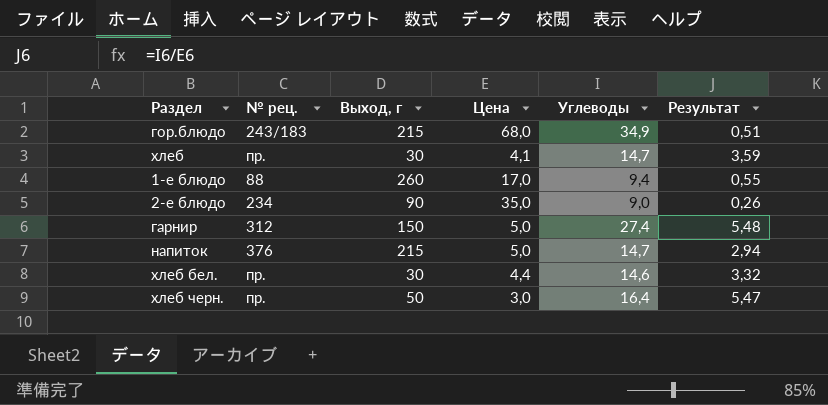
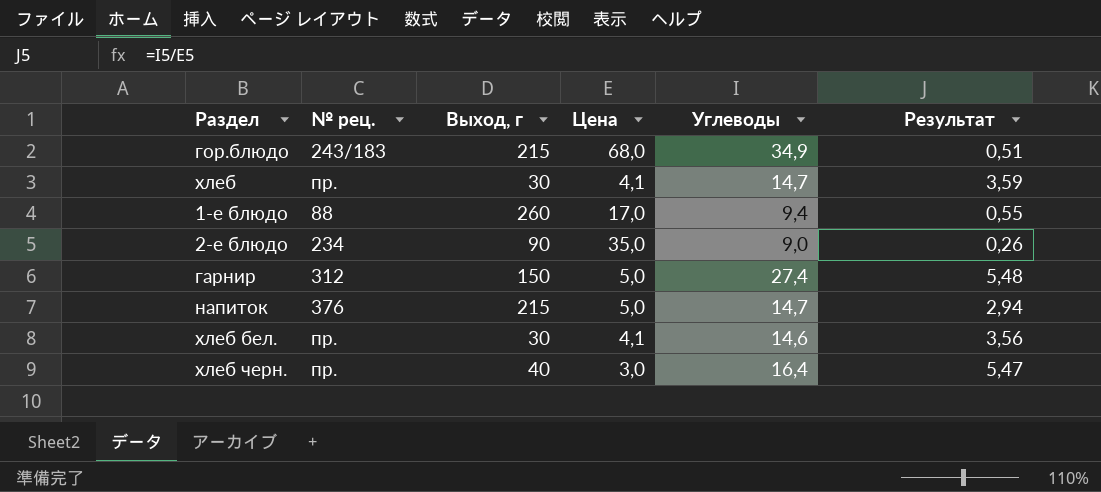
хлеб бел. | Цена: 4,4 -> 4,1
хлеб бел. | Результат: 3,32 -> 3,56
хлеб черн. | Выход, г: 50 -> 40

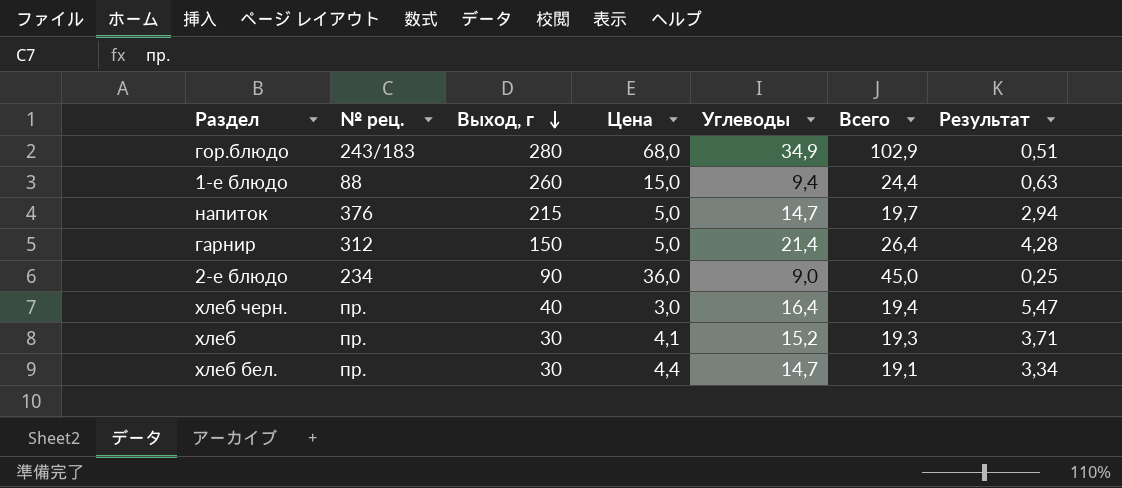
row order: none -> Выход, г descending
column Всего | formula: none -> [Цена] + [Углеводы]
гор.блюдо | Выход, г: 215 -> 280
1-е блюдо | Цена: 17,0 -> 15,0
1-е блюдо | Результат: 0,55 -> 0,63
гарнир | Углеводы: 27,4 -> 21,4
гарнир | Результат: 5,48 -> 4,28
2-е блюдо | Цена: 35,0 -> 36,0
2-е блюдо | Результат: 0,26 -> 0,25
хлеб | Углеводы: 14,7 -> 15,2
хлеб | Результат: 3,59 -> 3,71
хлеб бел. | Цена: 4,1 -> 4,4
хлеб бел. | Углеводы: 14,6 -> 14,7
хлеб бел. | Результат: 3,56 -> 3,34

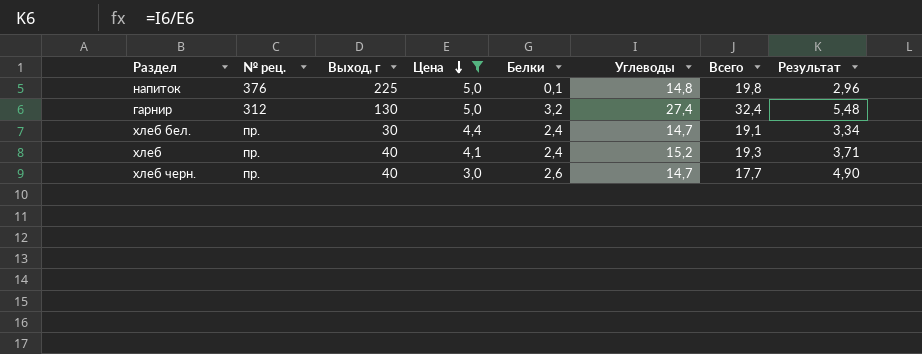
filter: none -> Цена <= 5,0
row order: Выход, г descending -> Цена descending
column Белки | position: none -> 5
напиток | Выход, г: 215 -> 225
напиток | Углеводы: 14,7 -> 14,8
напиток | Всего: 19,7 -> 19,8
напиток | Результат: 2,94 -> 2,96
гарнир | Выход, г: 150 -> 130
гарнир | Углеводы: 21,4 -> 27,4
гарнир | Всего: 26,4 -> 32,4
гарнир | Результат: 4,28 -> 5,48
хлеб | Выход, г: 30 -> 40
хлеб черн. | Углеводы: 16,4 -> 14,7
хлеб черн. | Всего: 19,4 -> 17,7
хлеб черн. | Результат: 5,47 -> 4,90

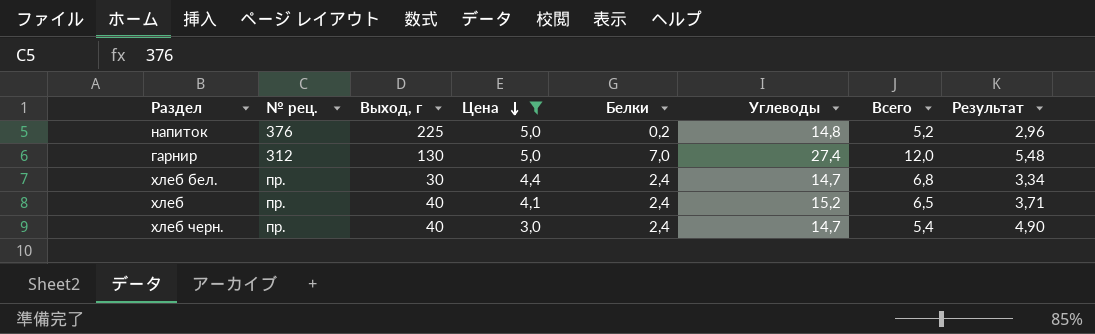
column Всего | formula: [Цена] + [Углеводы] -> [Цена] + [Белки]
напиток | Белки: 0,1 -> 0,2
гарнир | Белки: 3,2 -> 7,0
хлеб черн. | Белки: 2,6 -> 2,4

